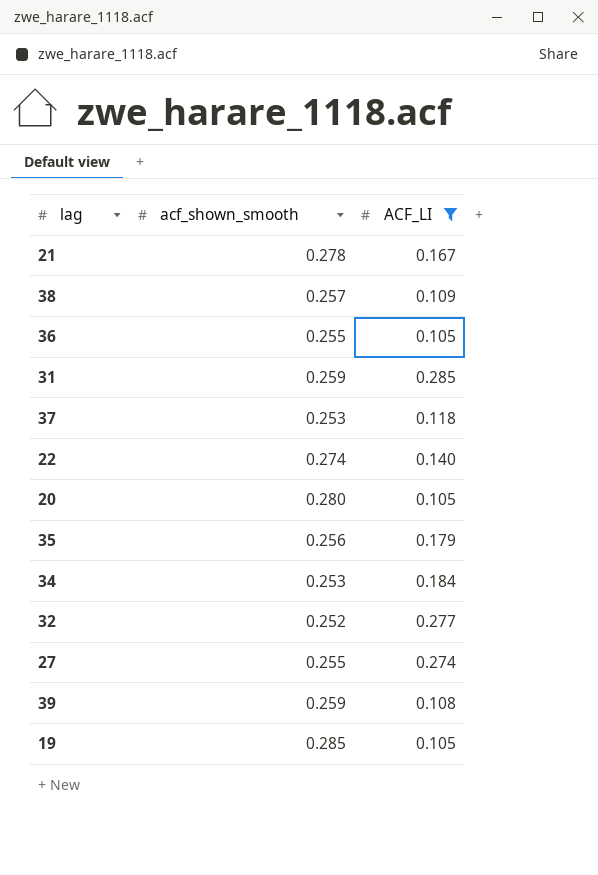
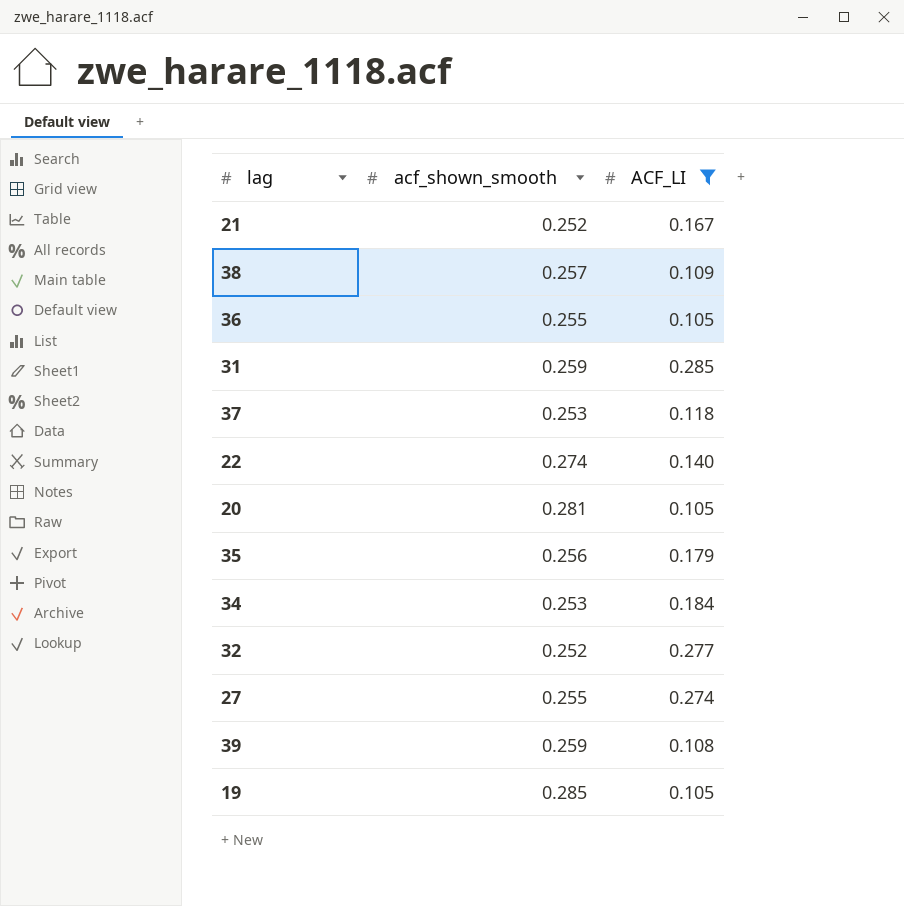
21 | acf_shown_smooth: 0.278 -> 0.252
20 | acf_shown_smooth: 0.280 -> 0.281

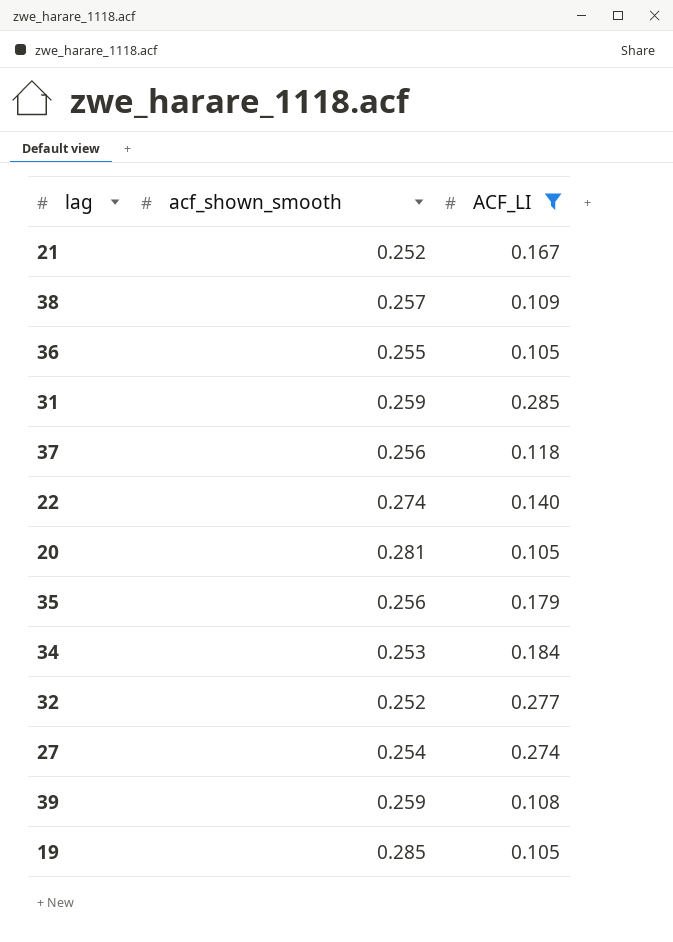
37 | acf_shown_smooth: 0.253 -> 0.256
27 | acf_shown_smooth: 0.255 -> 0.254

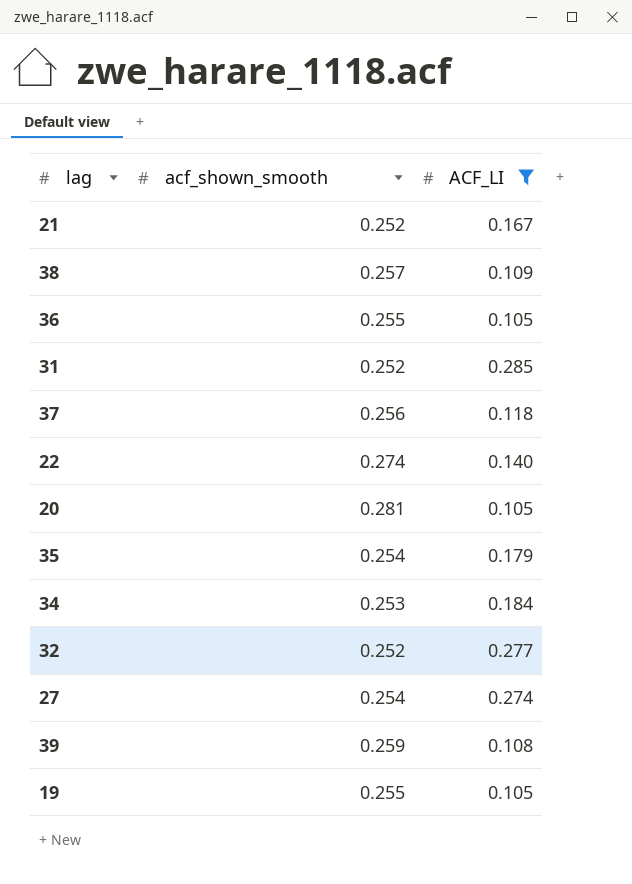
31 | acf_shown_smooth: 0.259 -> 0.252
35 | acf_shown_smooth: 0.256 -> 0.254
19 | acf_shown_smooth: 0.285 -> 0.255

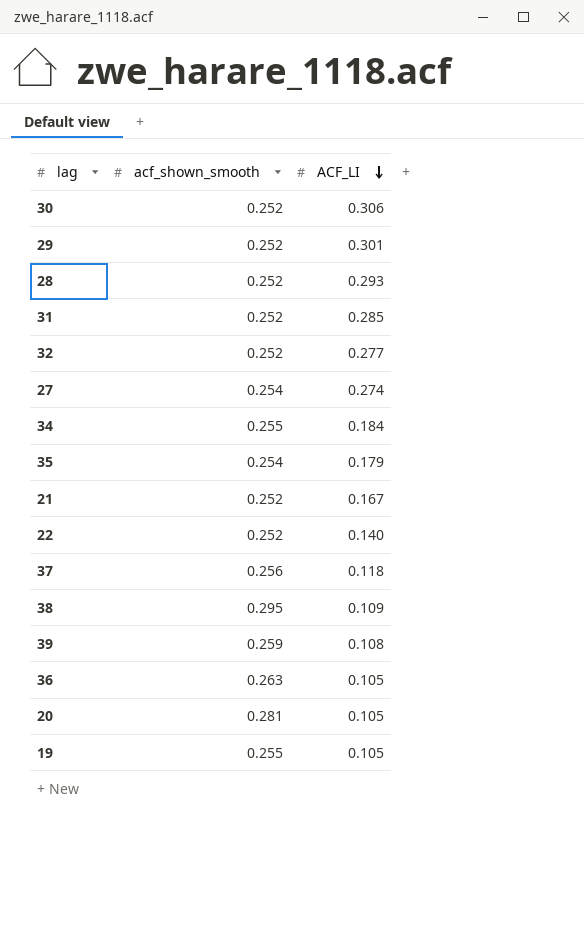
filter: ACF_LI <= 0.285 -> none
row order: none -> ACF_LI descending
34 | acf_shown_smooth: 0.253 -> 0.255
22 | acf_shown_smooth: 0.274 -> 0.252
38 | acf_shown_smooth: 0.257 -> 0.295
36 | acf_shown_smooth: 0.255 -> 0.263

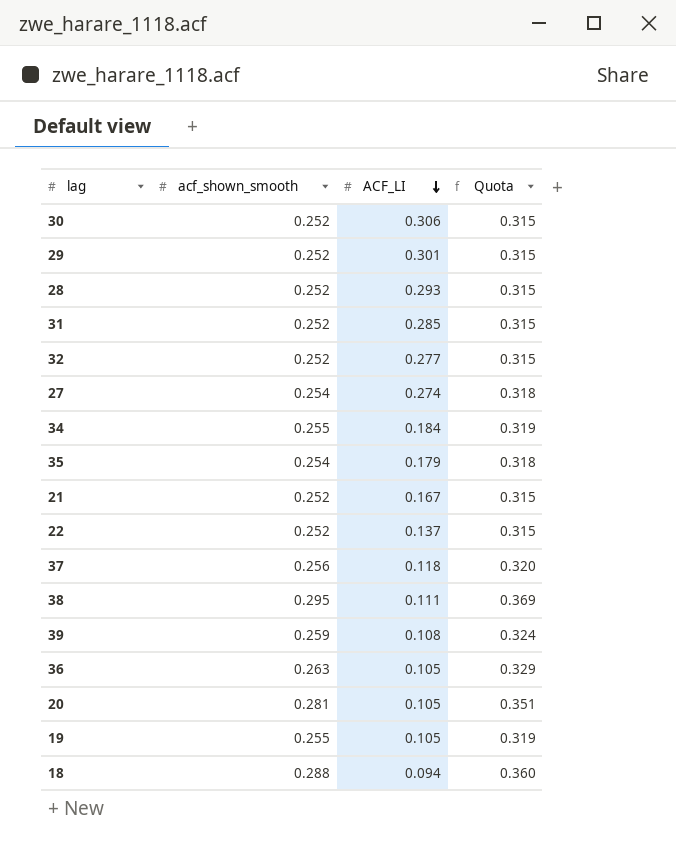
column Quota | formula: none -> [acf_shown_smooth] * 1.25
22 | ACF_LI: 0.140 -> 0.137
38 | ACF_LI: 0.109 -> 0.111
row 18: none -> 0.288 | 0.094 | 0.360

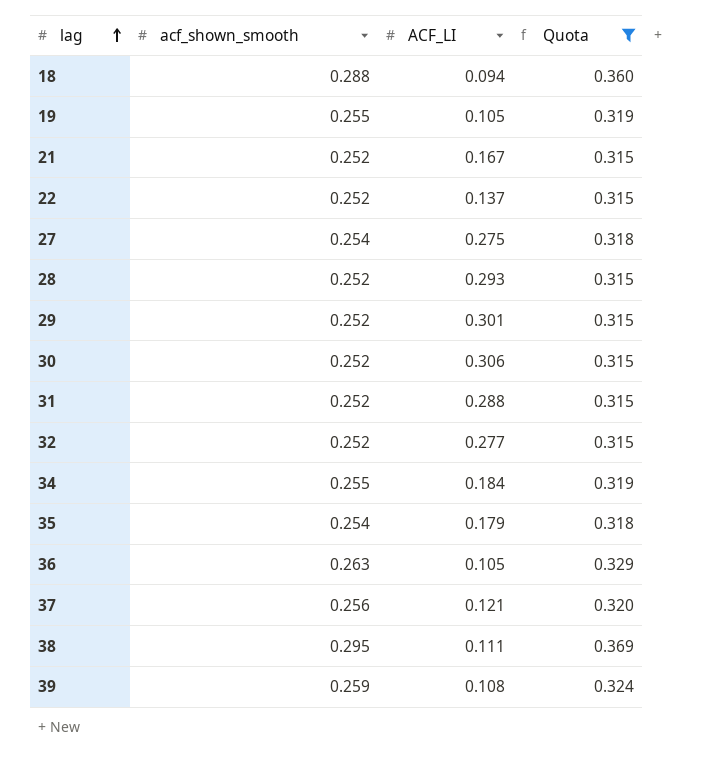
filter: none -> Quota != 0.351
row order: ACF_LI descending -> lag ascending
27 | ACF_LI: 0.274 -> 0.275
31 | ACF_LI: 0.285 -> 0.288
37 | ACF_LI: 0.118 -> 0.121

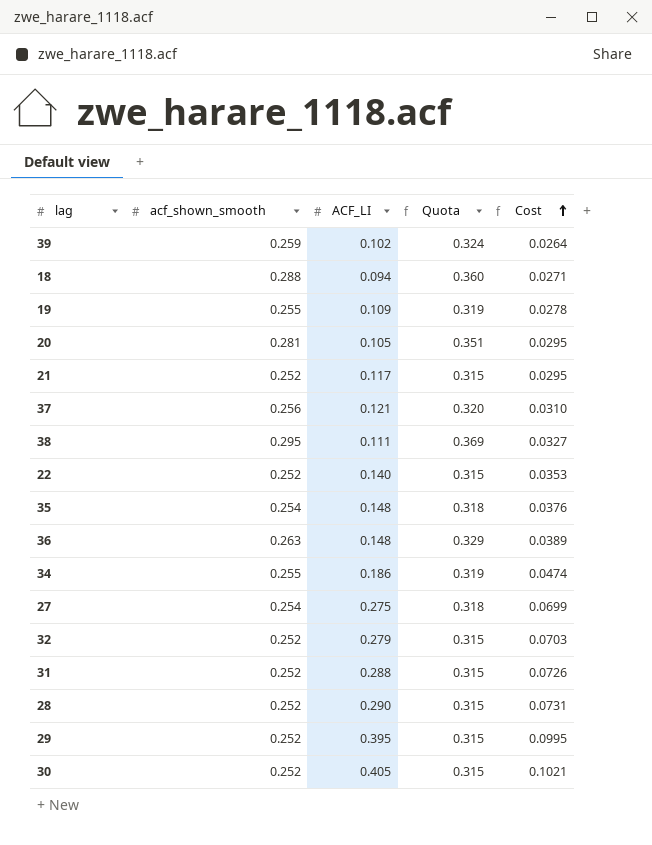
filter: Quota != 0.351 -> none
row order: lag ascending -> Cost ascending
column Cost | formula: none -> [acf_shown_smooth] * [ACF_LI]
39 | ACF_LI: 0.108 -> 0.102
19 | ACF_LI: 0.105 -> 0.109
21 | ACF_LI: 0.167 -> 0.117
22 | ACF_LI: 0.137 -> 0.140
35 | ACF_LI: 0.179 -> 0.148
36 | ACF_LI: 0.105 -> 0.148
34 | ACF_LI: 0.184 -> 0.186
32 | ACF_LI: 0.277 -> 0.279
28 | ACF_LI: 0.293 -> 0.290
29 | ACF_LI: 0.301 -> 0.395
30 | ACF_LI: 0.306 -> 0.405

